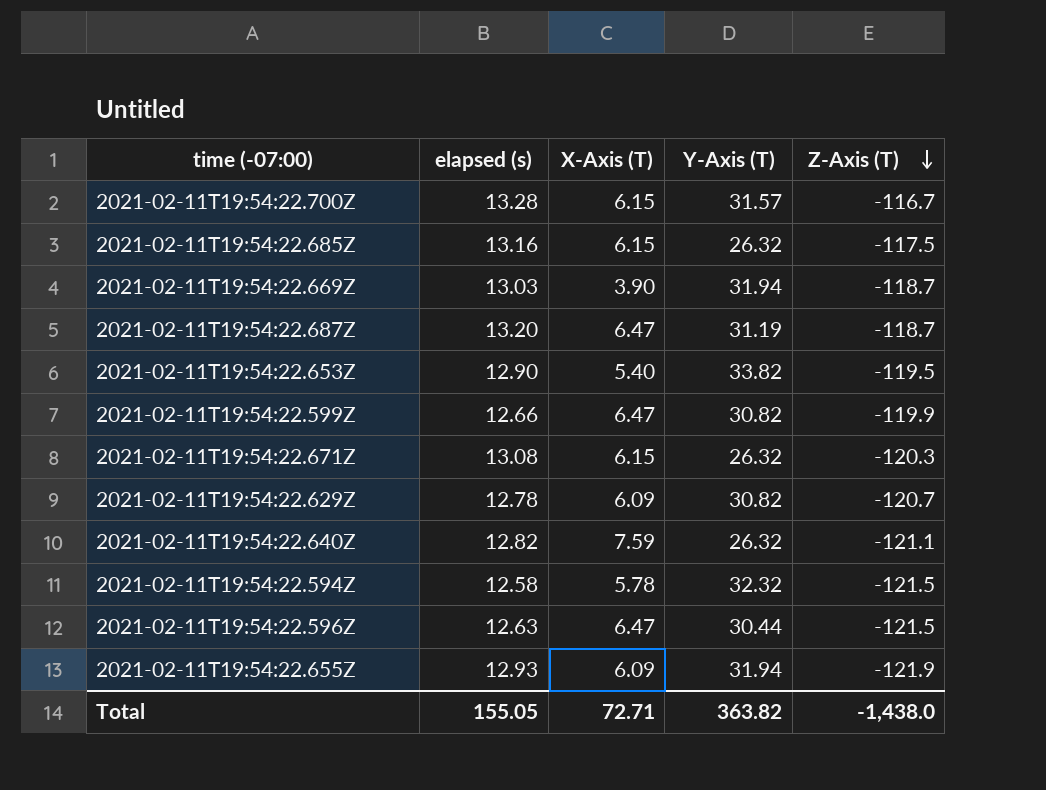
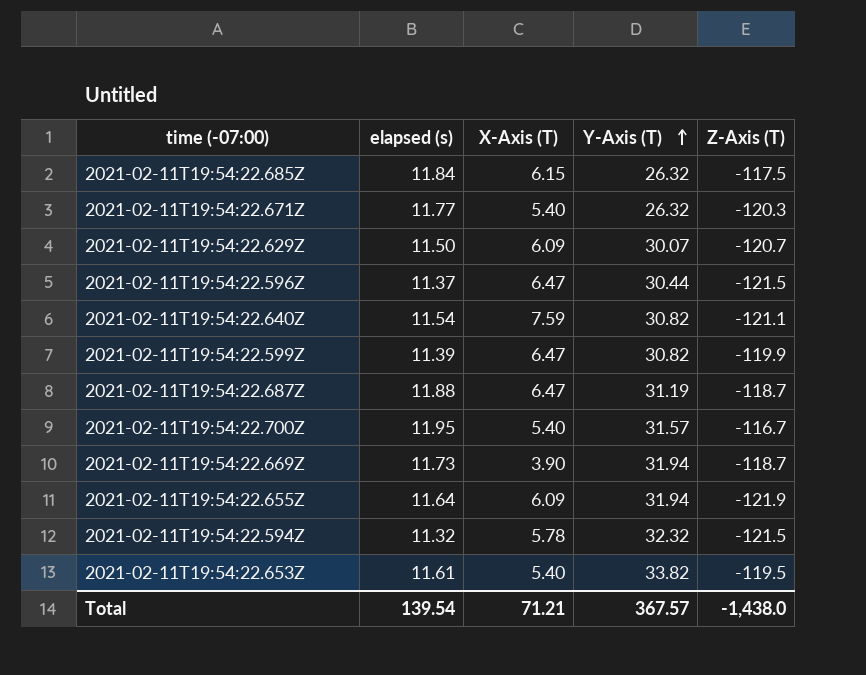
row order: Z-Axis (T) descending -> Y-Axis (T) ascending
2021-02-11T19:54:22.685Z | elapsed (s): 13.16 -> 11.84
2021-02-11T19:54:22.671Z | elapsed (s): 13.08 -> 11.77
2021-02-11T19:54:22.671Z | X-Axis (T): 6.15 -> 5.40
2021-02-11T19:54:22.629Z | elapsed (s): 12.78 -> 11.50
2021-02-11T19:54:22.629Z | Y-Axis (T): 30.82 -> 30.07
2021-02-11T19:54:22.596Z | elapsed (s): 12.63 -> 11.37
2021-02-11T19:54:22.640Z | elapsed (s): 12.82 -> 11.54
2021-02-11T19:54:22.640Z | Y-Axis (T): 26.32 -> 30.82
2021-02-11T19:54:22.599Z | elapsed (s): 12.66 -> 11.39
2021-02-11T19:54:22.687Z | elapsed (s): 13.20 -> 11.88
2021-02-11T19:54:22.700Z | elapsed (s): 13.28 -> 11.95
2021-02-11T19:54:22.700Z | X-Axis (T): 6.15 -> 5.40
2021-02-11T19:54:22.669Z | elapsed (s): 13.03 -> 11.73
2021-02-11T19:54:22.655Z | elapsed (s): 12.93 -> 11.64
2021-02-11T19:54:22.594Z | elapsed (s): 12.58 -> 11.32
2021-02-11T19:54:22.653Z | elapsed (s): 12.90 -> 11.61
Total | elapsed (s): 155.05 -> 139.54
Total | X-Axis (T): 72.71 -> 71.21
Total | Y-Axis (T): 363.82 -> 367.57

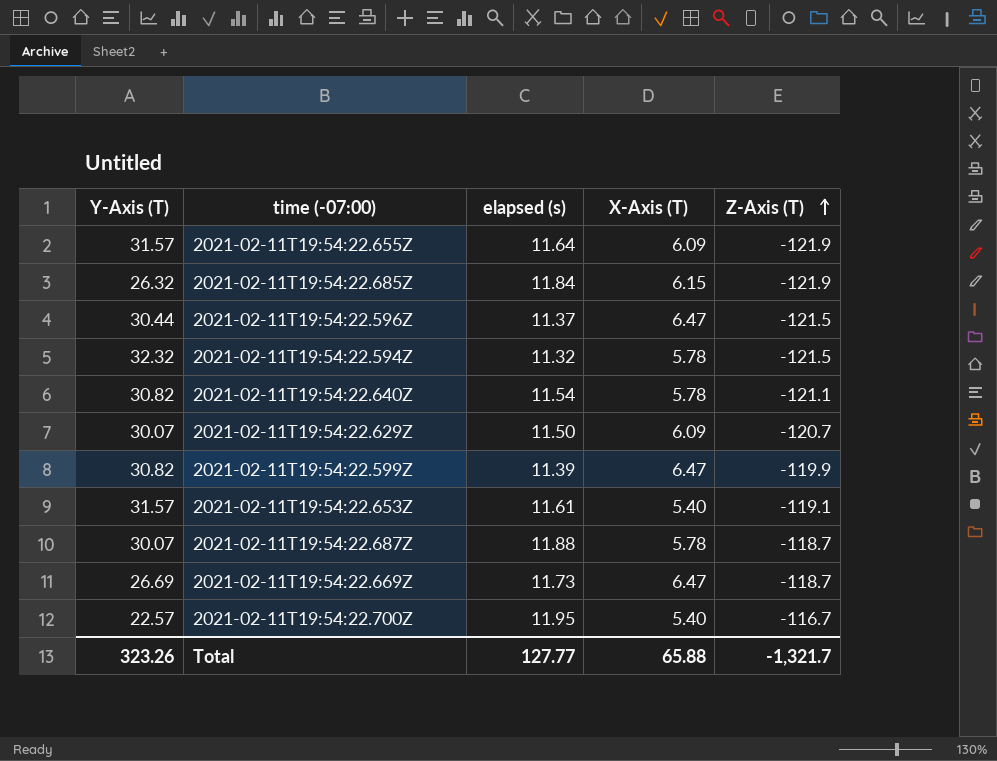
row order: Y-Axis (T) ascending -> Z-Axis (T) ascending
column Y-Axis (T) | position: 4 -> 1
row 2021-02-11T19:54:22.671Z: 11.77 | 5.40 | 26.32 | -120.3 -> none
2021-02-11T19:54:22.655Z | Y-Axis (T): 31.94 -> 31.57
2021-02-11T19:54:22.685Z | Z-Axis (T): -117.5 -> -121.9
2021-02-11T19:54:22.640Z | X-Axis (T): 7.59 -> 5.78
2021-02-11T19:54:22.653Z | Y-Axis (T): 33.82 -> 31.57
2021-02-11T19:54:22.653Z | Z-Axis (T): -119.5 -> -119.1
2021-02-11T19:54:22.687Z | Y-Axis (T): 31.19 -> 30.07
2021-02-11T19:54:22.687Z | X-Axis (T): 6.47 -> 5.78
2021-02-11T19:54:22.669Z | Y-Axis (T): 31.94 -> 26.69
2021-02-11T19:54:22.669Z | X-Axis (T): 3.90 -> 6.47
2021-02-11T19:54:22.700Z | Y-Axis (T): 31.57 -> 22.57
Total | Y-Axis (T): 367.57 -> 323.26
Total | elapsed (s): 139.54 -> 127.77
Total | X-Axis (T): 71.21 -> 65.88
Total | Z-Axis (T): -1,438.0 -> -1,321.7

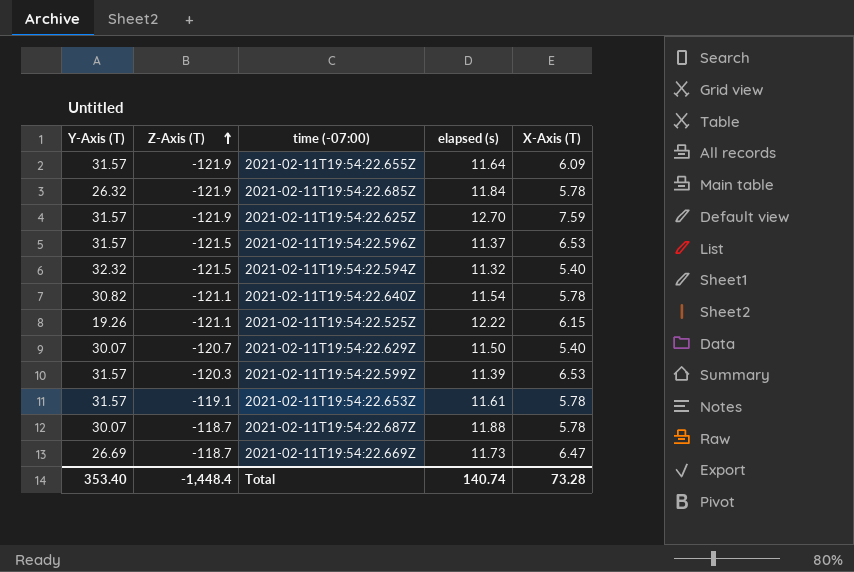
column Z-Axis (T) | position: 5 -> 2
row 2021-02-11T19:54:22.700Z: 22.57 | 11.95 | 5.40 | -116.7 -> none
2021-02-11T19:54:22.685Z | X-Axis (T): 6.15 -> 5.78
row 2021-02-11T19:54:22.625Z: none -> 31.57 | -121.9 | 12.70 | 7.59
2021-02-11T19:54:22.596Z | Y-Axis (T): 30.44 -> 31.57
2021-02-11T19:54:22.596Z | X-Axis (T): 6.47 -> 6.53
2021-02-11T19:54:22.594Z | X-Axis (T): 5.78 -> 5.40
row 2021-02-11T19:54:22.525Z: none -> 19.26 | -121.1 | 12.22 | 6.15
2021-02-11T19:54:22.629Z | X-Axis (T): 6.09 -> 5.40
2021-02-11T19:54:22.599Z | Y-Axis (T): 30.82 -> 31.57
2021-02-11T19:54:22.599Z | Z-Axis (T): -119.9 -> -120.3
2021-02-11T19:54:22.599Z | X-Axis (T): 6.47 -> 6.53
2021-02-11T19:54:22.653Z | X-Axis (T): 5.40 -> 5.78
Total | Y-Axis (T): 323.26 -> 353.40
Total | Z-Axis (T): -1,321.7 -> -1,448.4
Total | elapsed (s): 127.77 -> 140.74
Total | X-Axis (T): 65.88 -> 73.28

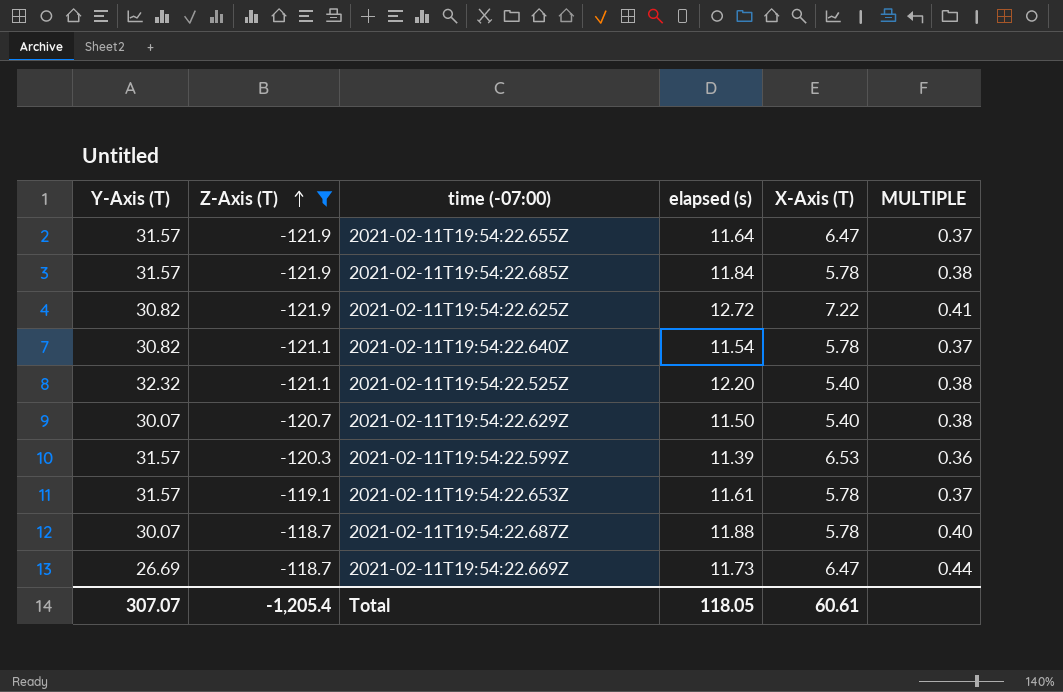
filter: none -> Z-Axis (T) != -121.5
column MULTIPLE | formula: none -> [elapsed (s)] / [Y-Axis (T)]
2021-02-11T19:54:22.655Z | X-Axis (T): 6.09 -> 6.47
2021-02-11T19:54:22.685Z | Y-Axis (T): 26.32 -> 31.57
2021-02-11T19:54:22.625Z | Y-Axis (T): 31.57 -> 30.82
2021-02-11T19:54:22.625Z | elapsed (s): 12.70 -> 12.72
2021-02-11T19:54:22.625Z | X-Axis (T): 7.59 -> 7.22
2021-02-11T19:54:22.525Z | Y-Axis (T): 19.26 -> 32.32
2021-02-11T19:54:22.525Z | elapsed (s): 12.22 -> 12.20
2021-02-11T19:54:22.525Z | X-Axis (T): 6.15 -> 5.40
Total | Y-Axis (T): 353.40 -> 307.07
Total | Z-Axis (T): -1,448.4 -> -1,205.4
Total | elapsed (s): 140.74 -> 118.05
Total | X-Axis (T): 73.28 -> 60.61

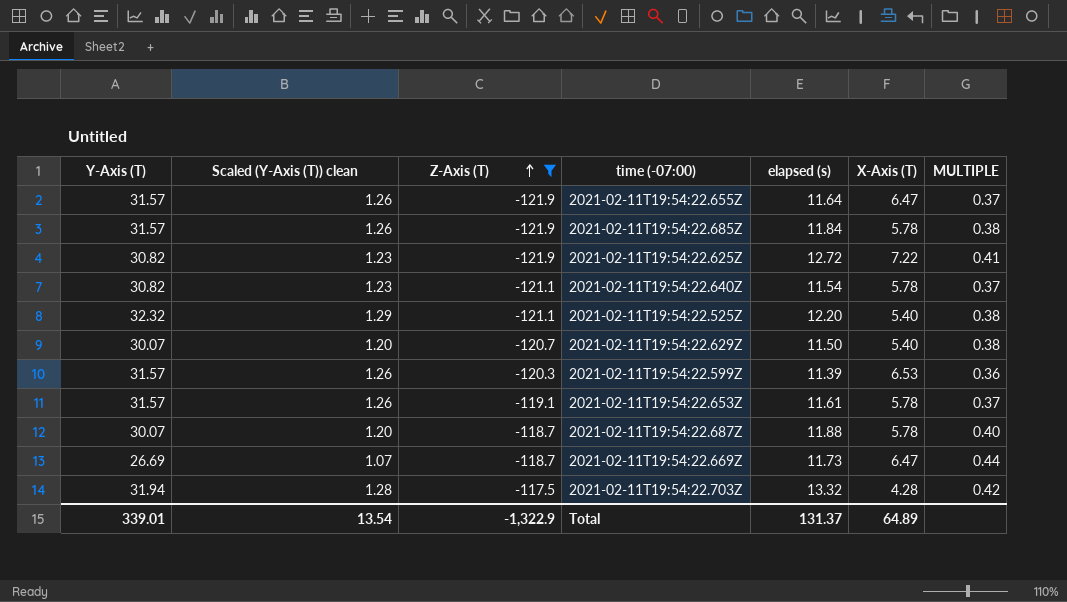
column Scaled (Y-Axis (T)) clean | formula: none -> [Y-Axis (T)] * 0.04
row 2021-02-11T19:54:22.703Z: none -> 31.94 | 1.28 | -117.5 | 13.32 | 4.28 | 0.42
Total | Y-Axis (T): 307.07 -> 339.01
Total | Z-Axis (T): -1,205.4 -> -1,322.9
Total | elapsed (s): 118.05 -> 131.37
Total | X-Axis (T): 60.61 -> 64.89

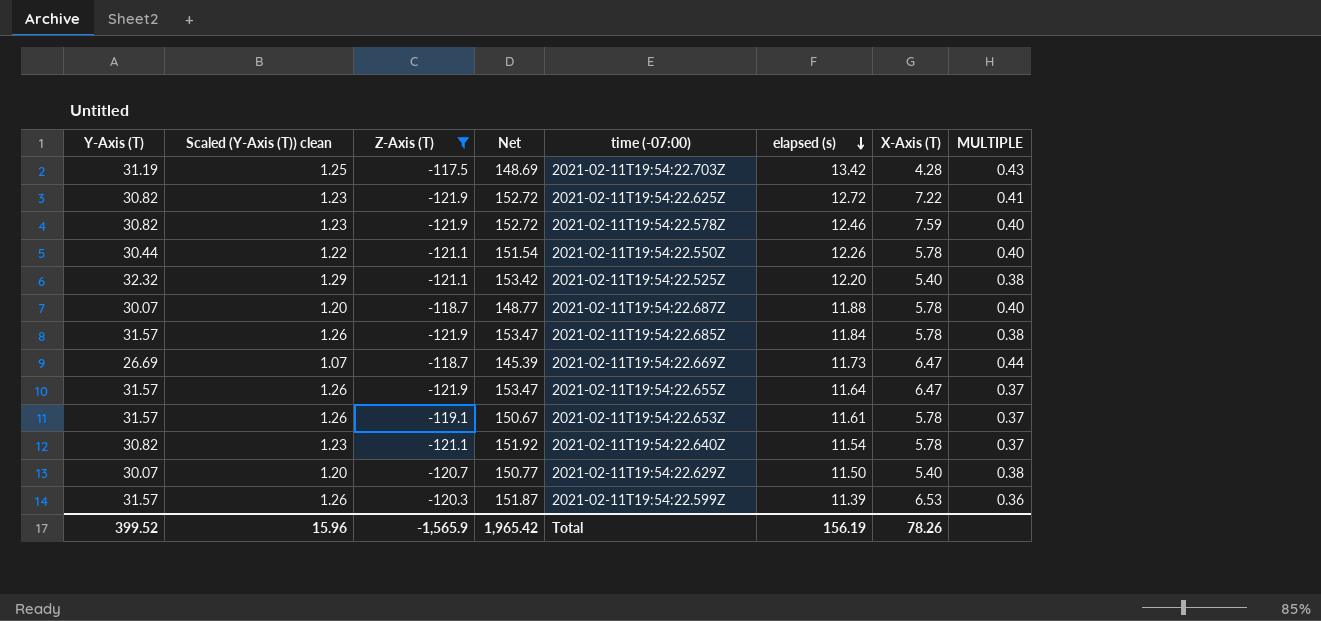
row order: Z-Axis (T) ascending -> elapsed (s) descending
column Net | formula: none -> [Y-Axis (T)] - [Z-Axis (T)]
2021-02-11T19:54:22.703Z | Y-Axis (T): 31.94 -> 31.19
2021-02-11T19:54:22.703Z | Scaled (Y-Axis (T)) clean: 1.28 -> 1.25
2021-02-11T19:54:22.703Z | elapsed (s): 13.32 -> 13.42
2021-02-11T19:54:22.703Z | MULTIPLE: 0.42 -> 0.43
row 2021-02-11T19:54:22.578Z: none -> 30.82 | 1.23 | -121.9 | 152.72 | 12.46 | 7.59 | 0.40
row 2021-02-11T19:54:22.550Z: none -> 30.44 | 1.22 | -121.1 | 151.54 | 12.26 | 5.78 | 0.40
Total | Y-Axis (T): 339.01 -> 399.52
Total | Scaled (Y-Axis (T)) clean: 13.54 -> 15.96
Total | Z-Axis (T): -1,322.9 -> -1,565.9
Total | elapsed (s): 131.37 -> 156.19
Total | X-Axis (T): 64.89 -> 78.26

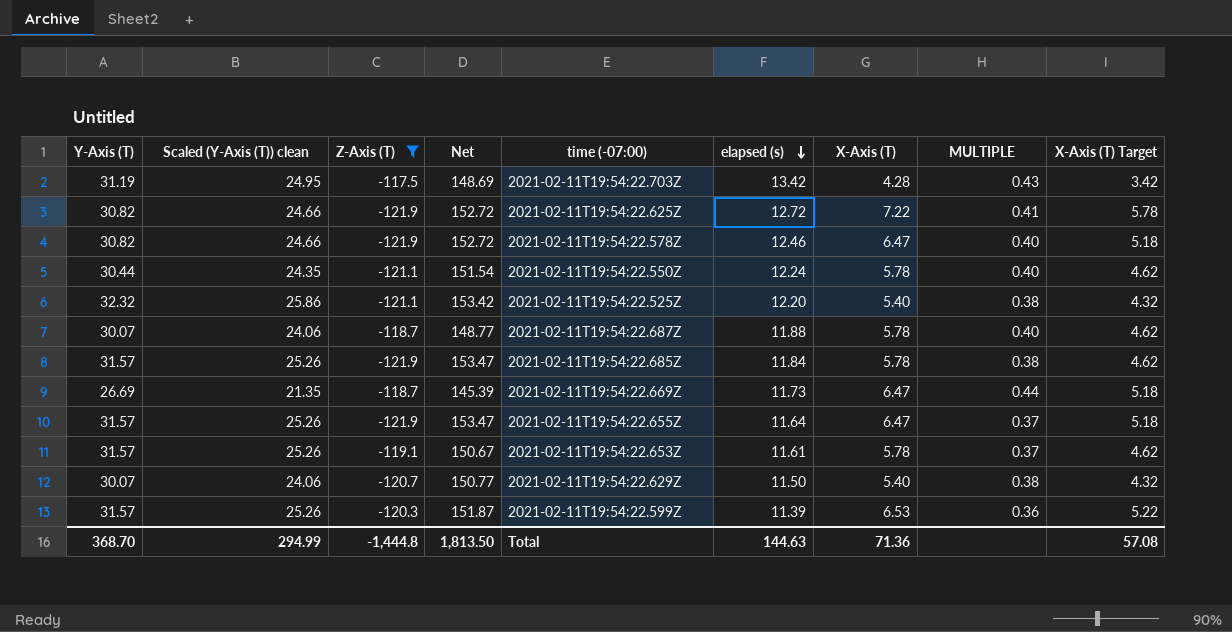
column Scaled (Y-Axis (T)) clean | formula: [Y-Axis (T)] * 0.04 -> [Y-Axis (T)] * 0.8
column X-Axis (T) Target | formula: none -> [X-Axis (T)] * 0.8
row 2021-02-11T19:54:22.640Z: 30.82 | 1.23 | -121.1 | 151.92 | 11.54 | 5.78 | 0.37 -> none
2021-02-11T19:54:22.578Z | X-Axis (T): 7.59 -> 6.47
2021-02-11T19:54:22.550Z | elapsed (s): 12.26 -> 12.24
Total | Y-Axis (T): 399.52 -> 368.70
Total | Scaled (Y-Axis (T)) clean: 15.96 -> 294.99
Total | Z-Axis (T): -1,565.9 -> -1,444.8
Total | Net: 1,965.42 -> 1,813.50
Total | elapsed (s): 156.19 -> 144.63
Total | X-Axis (T): 78.26 -> 71.36

